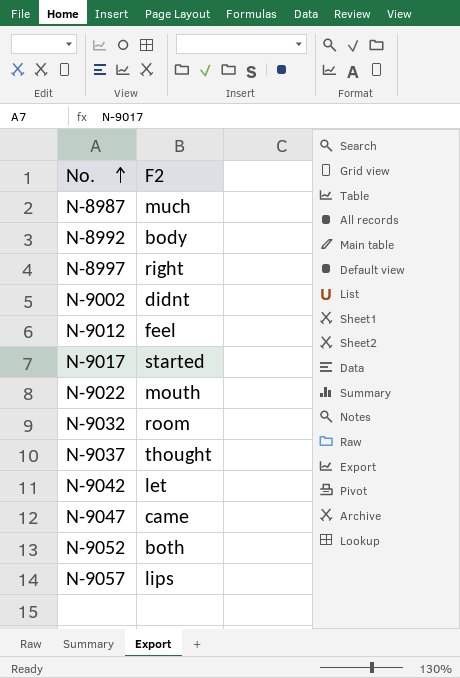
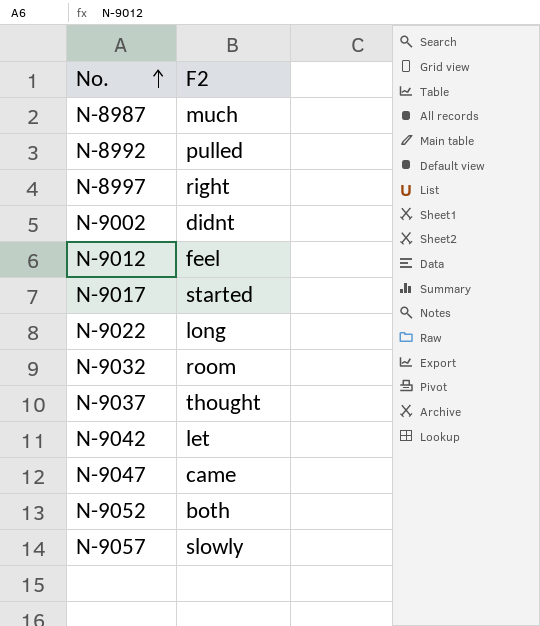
N-8992 | F2: body -> pulled
N-9022 | F2: mouth -> long
N-9057 | F2: lips -> slowly

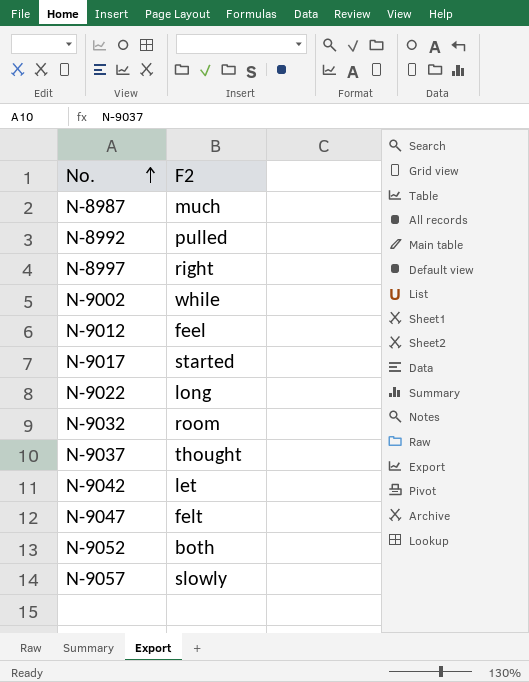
N-9002 | F2: didnt -> while
N-9047 | F2: came -> felt

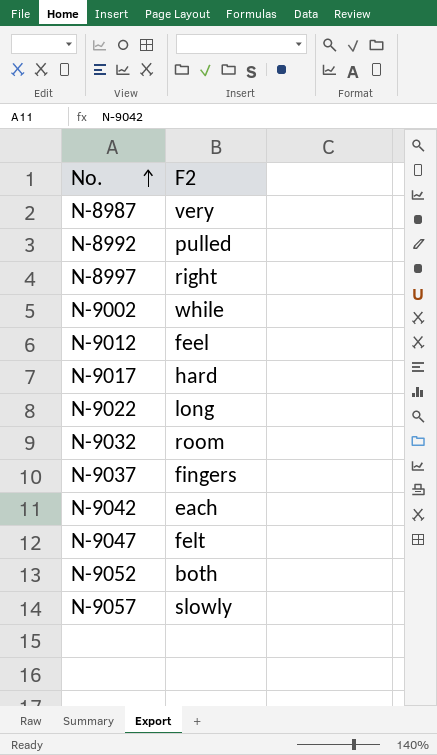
N-8987 | F2: much -> very
N-9017 | F2: started -> hard
N-9037 | F2: thought -> fingers
N-9042 | F2: let -> each

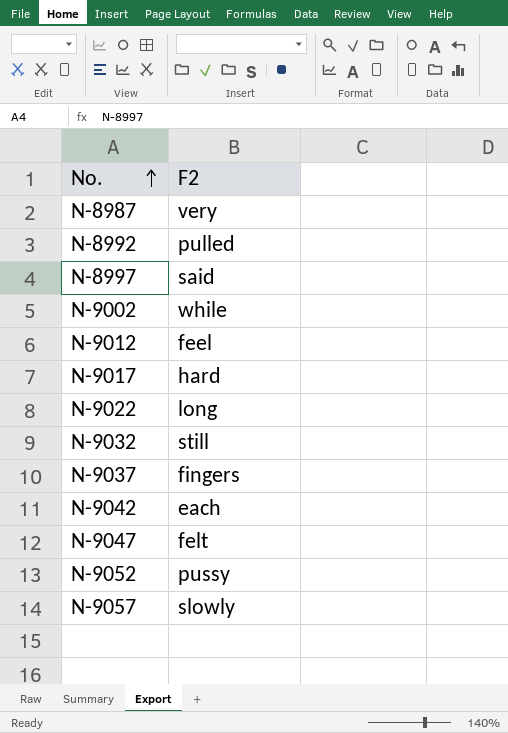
N-8997 | F2: right -> said
N-9032 | F2: room -> still
N-9052 | F2: both -> pussy

